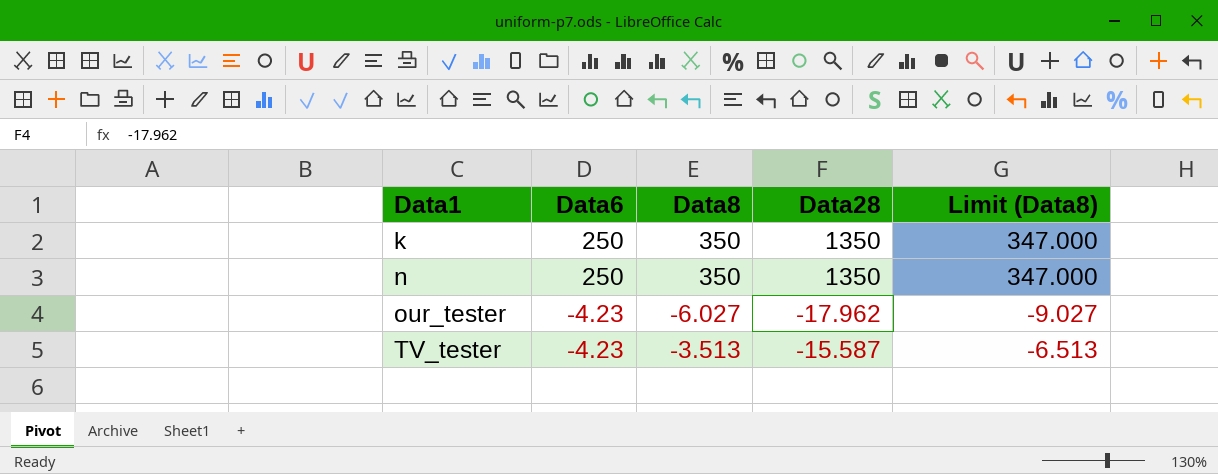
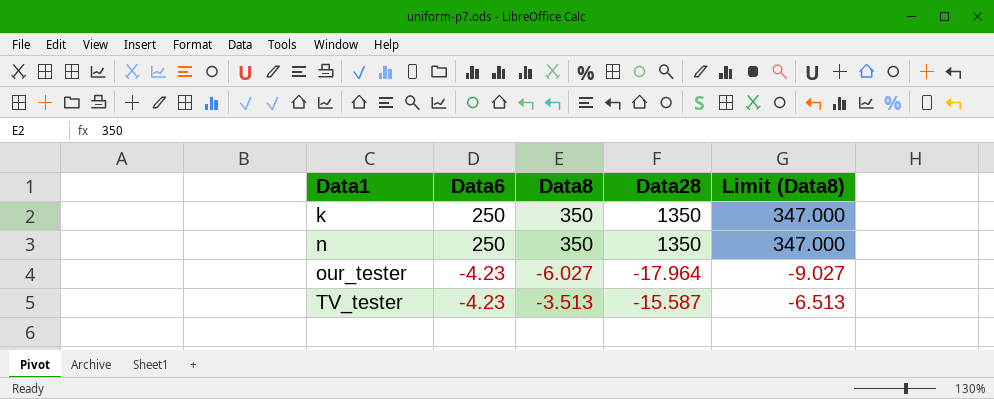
our_tester | Data28: -17.962 -> -17.964

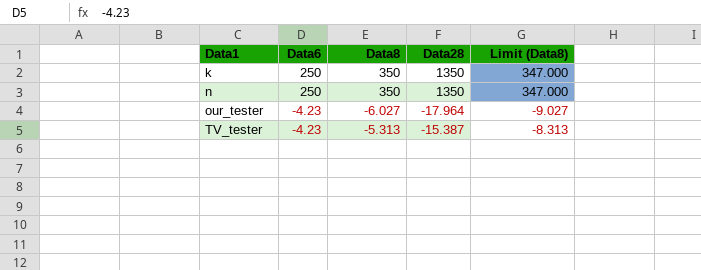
TV_tester | Data8: -3.513 -> -5.313
TV_tester | Data28: -15.587 -> -15.387
TV_tester | Limit (Data8): -6.513 -> -8.313

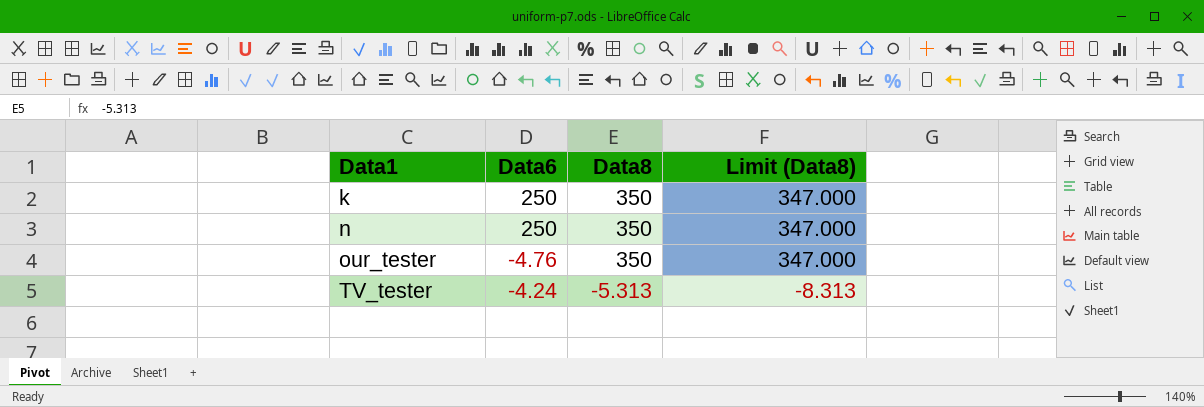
column Data28 | position: 4 -> none
our_tester | Data6: -4.23 -> -4.76
our_tester | Data8: -6.027 -> 350
our_tester | Limit (Data8): -9.027 -> 347.000
TV_tester | Data6: -4.23 -> -4.24

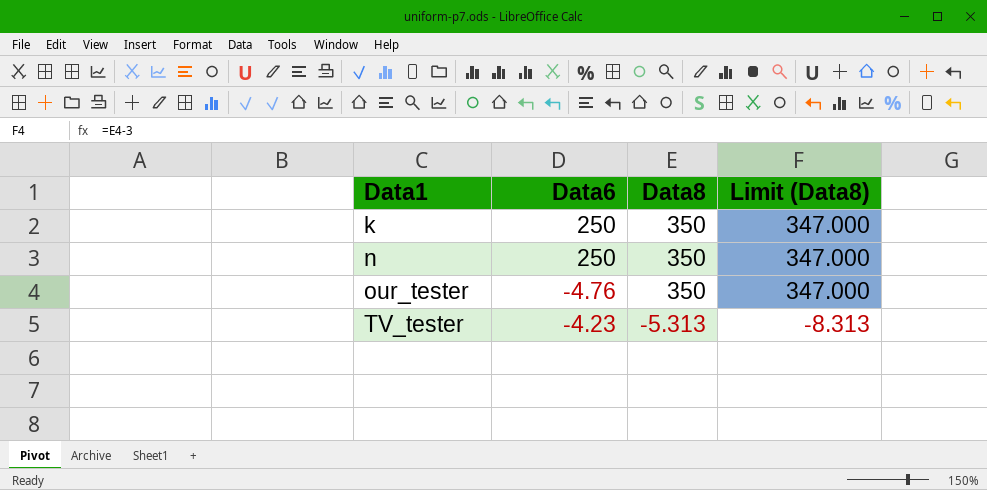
TV_tester | Data6: -4.24 -> -4.23

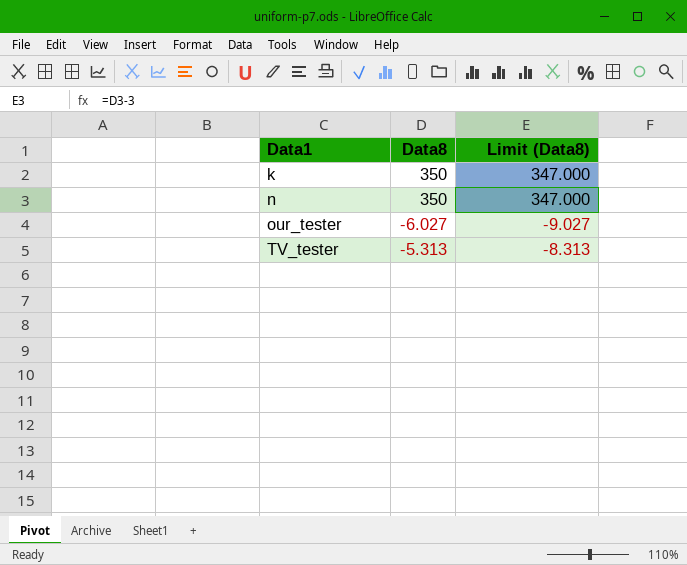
column Data6 | position: 2 -> none
our_tester | Data8: 350 -> -6.027
our_tester | Limit (Data8): 347.000 -> -9.027

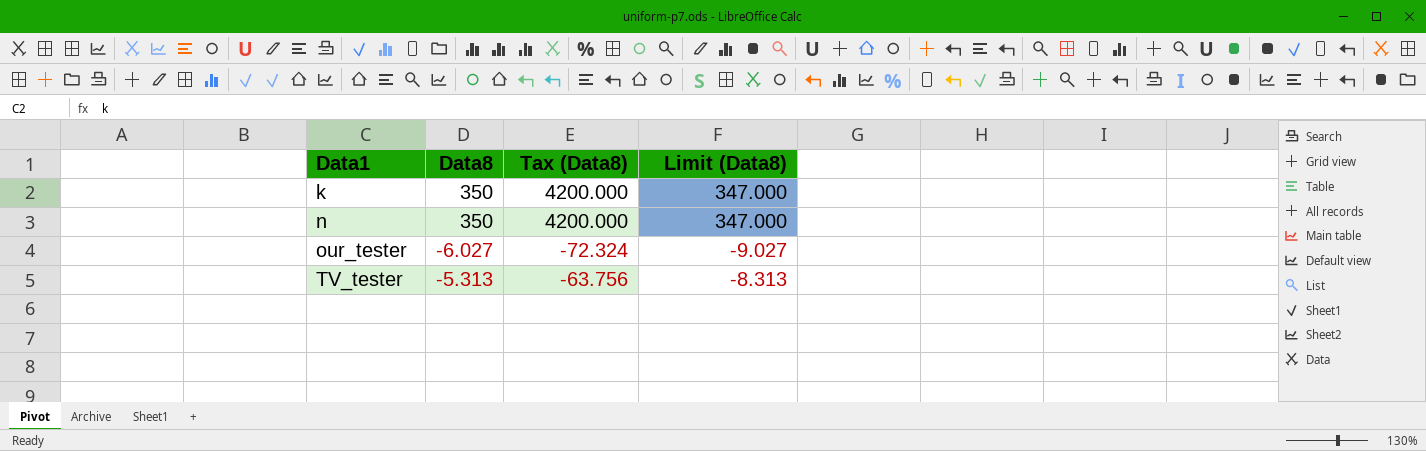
column Tax (Data8) | formula: none -> [Data8] * 12

